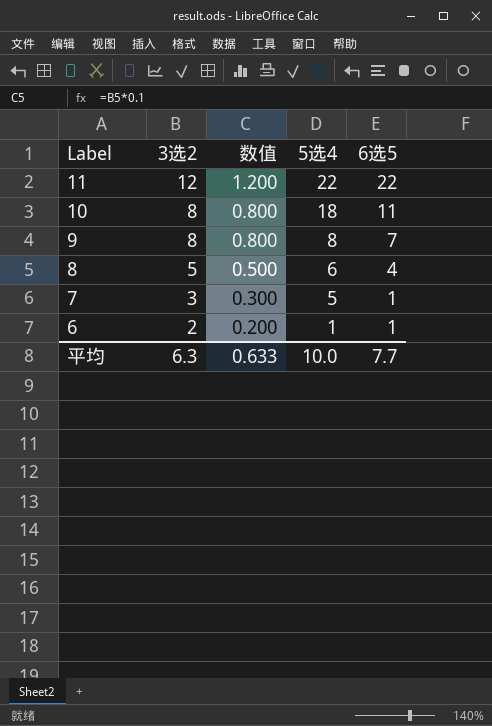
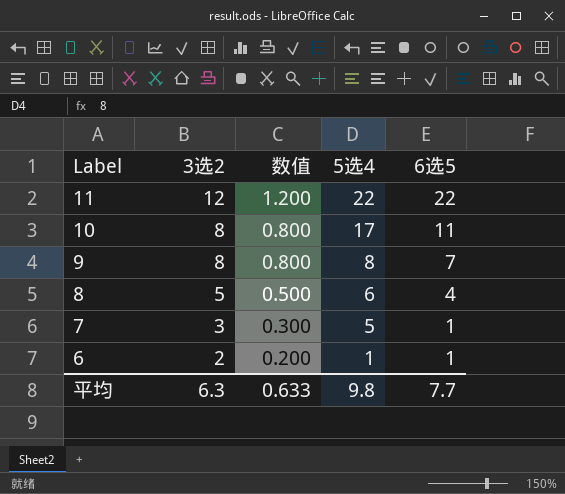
10 | 5选4: 18 -> 17
平均 | 5选4: 10.0 -> 9.8

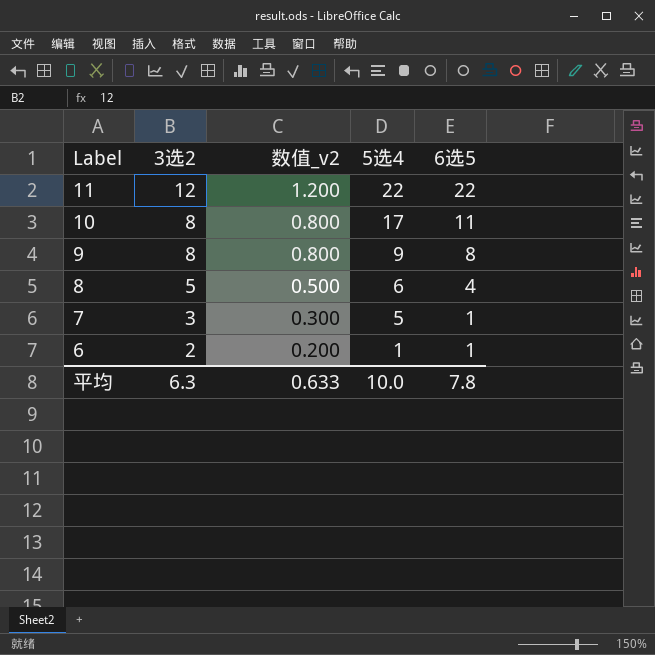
column name: 数值 -> 数值_v2
9 | 5选4: 8 -> 9
9 | 6选5: 7 -> 8
平均 | 5选4: 9.8 -> 10.0
平均 | 6选5: 7.7 -> 7.8

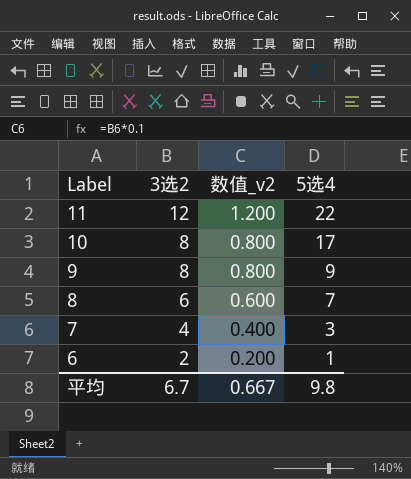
column 6选5 | position: 5 -> none
8 | 3选2: 5 -> 6
8 | 数值_v2: 0.500 -> 0.600
8 | 5选4: 6 -> 7
7 | 3选2: 3 -> 4
7 | 数值_v2: 0.300 -> 0.400
7 | 5选4: 5 -> 3
平均 | 3选2: 6.3 -> 6.7
平均 | 数值_v2: 0.633 -> 0.667
平均 | 5选4: 10.0 -> 9.8

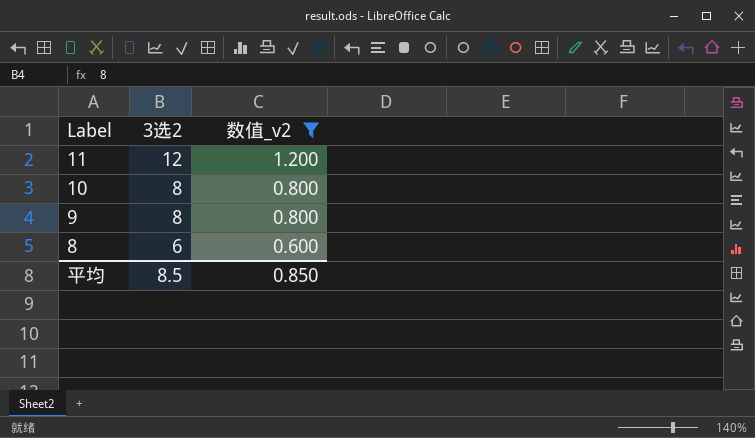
filter: none -> 数值_v2 >= 0.600
column 5选4 | position: 4 -> none
平均 | 3选2: 6.7 -> 8.5
平均 | 数值_v2: 0.667 -> 0.850

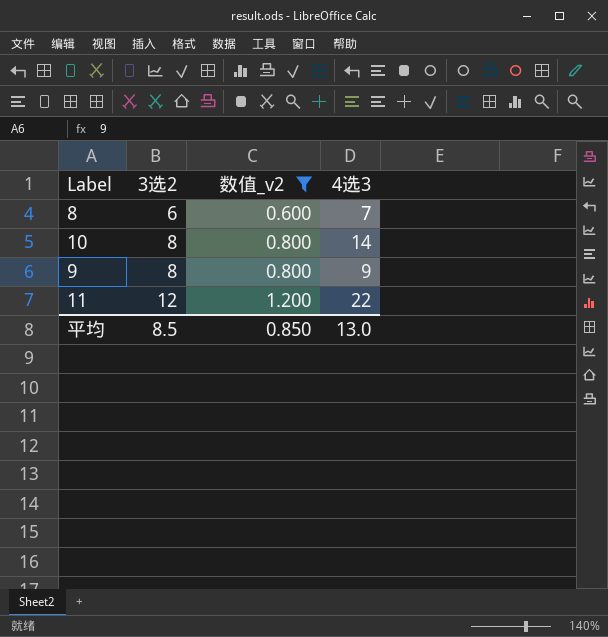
row order: Label descending -> 3选2 ascending
column 4选3 | position: none -> 4

